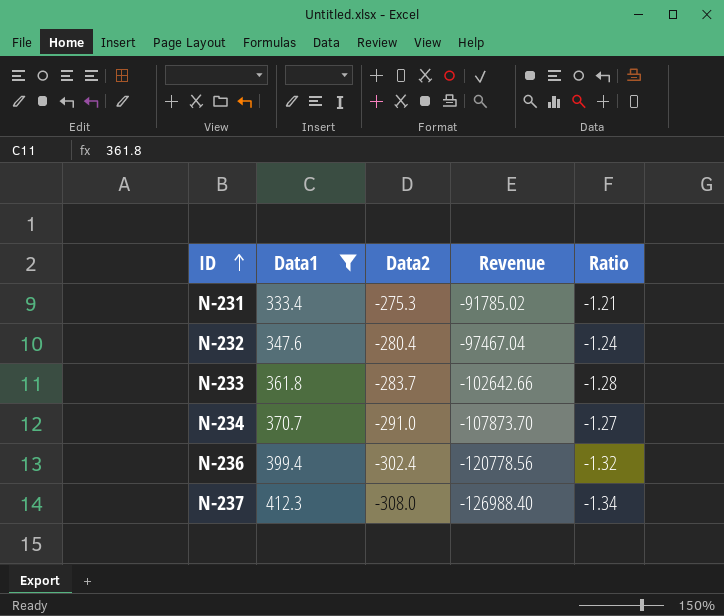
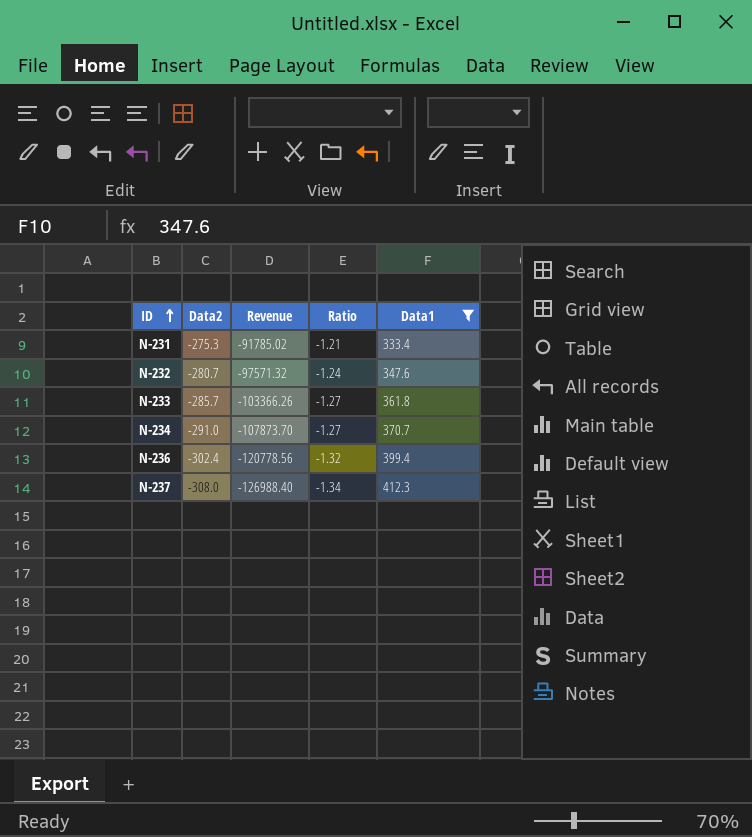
column Data1 | position: 2 -> 5
N-232 | Data2: -280.4 -> -280.7
N-232 | Revenue: -97467.04 -> -97571.32
N-233 | Data2: -283.7 -> -285.7
N-233 | Revenue: -102642.66 -> -103366.26
N-233 | Ratio: -1.28 -> -1.27

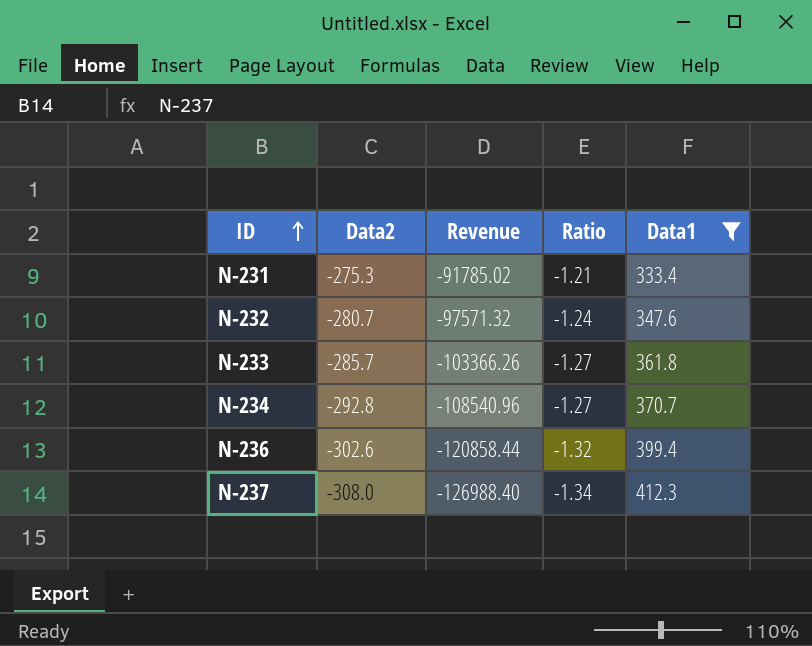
N-234 | Data2: -291.0 -> -292.8
N-234 | Revenue: -107873.70 -> -108540.96
N-236 | Data2: -302.4 -> -302.6
N-236 | Revenue: -120778.56 -> -120858.44

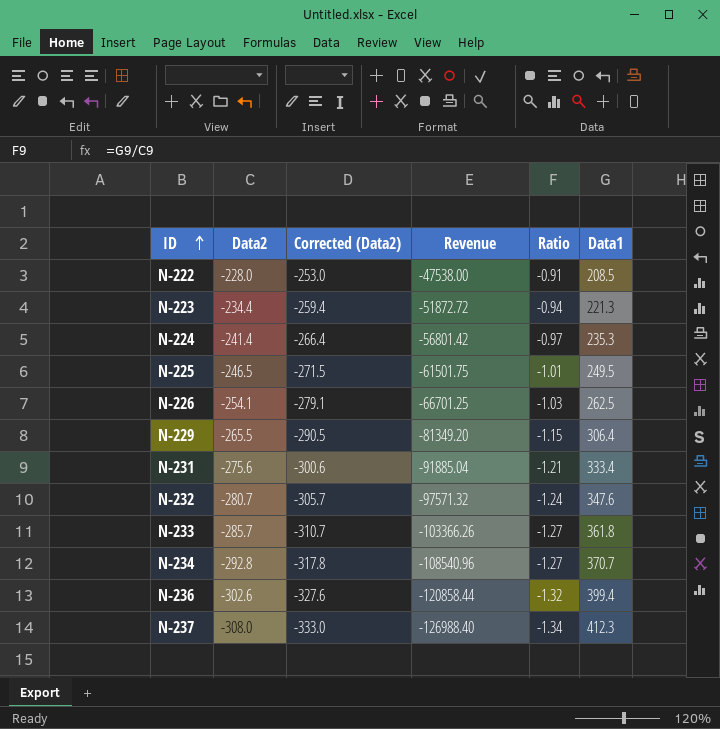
filter: Data1 >= 333.4 -> none
column Corrected (Data2) | formula: none -> [Data2] - 25
N-231 | Data2: -275.3 -> -275.6
N-231 | Revenue: -91785.02 -> -91885.04

